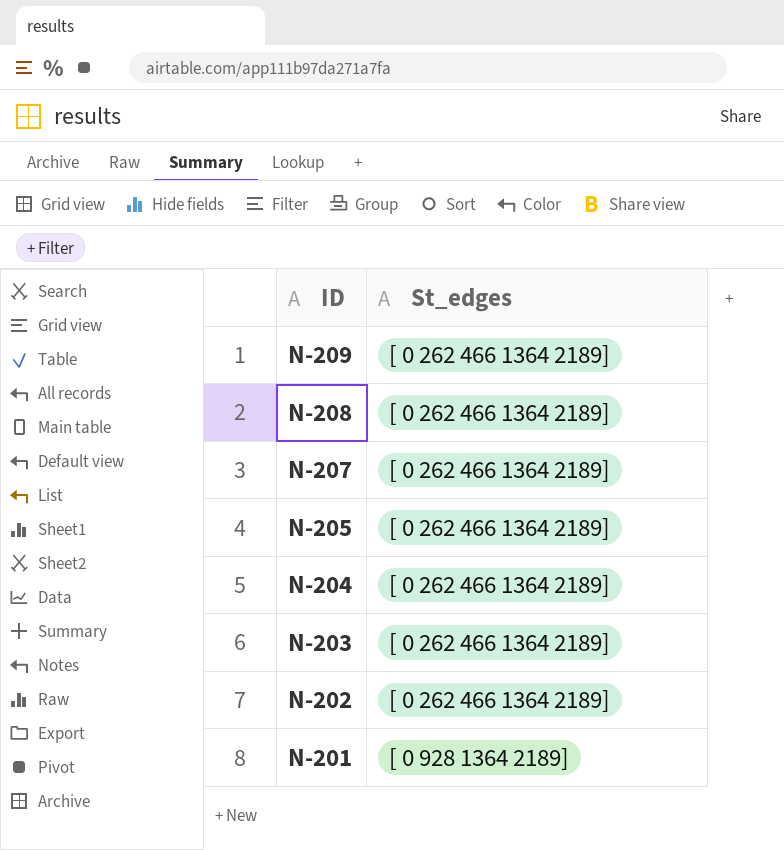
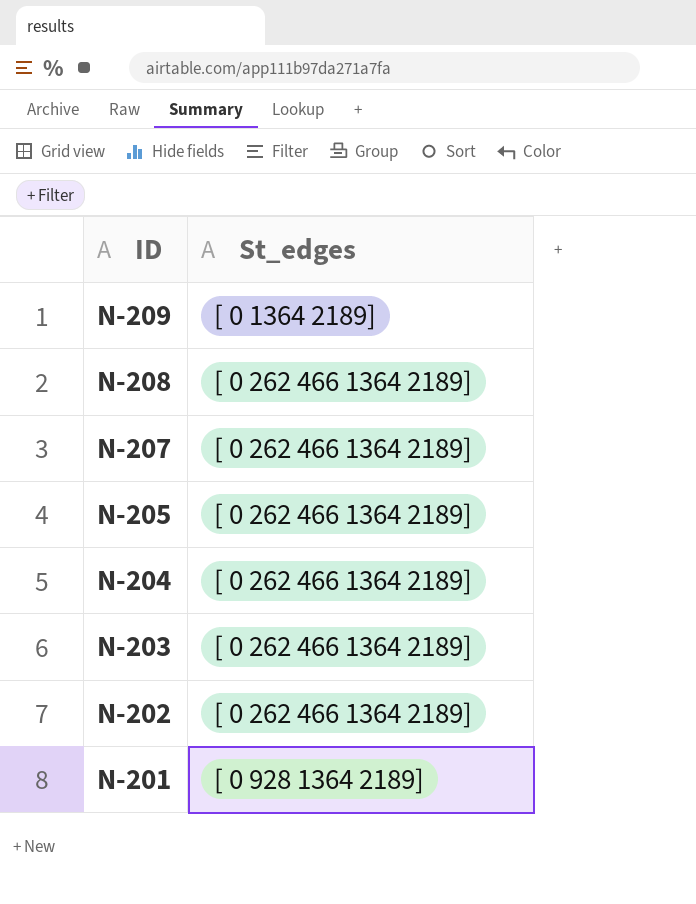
N-209 | St_edges: [ 0 262 466 1364 2189] -> [ 0 1364 2189]

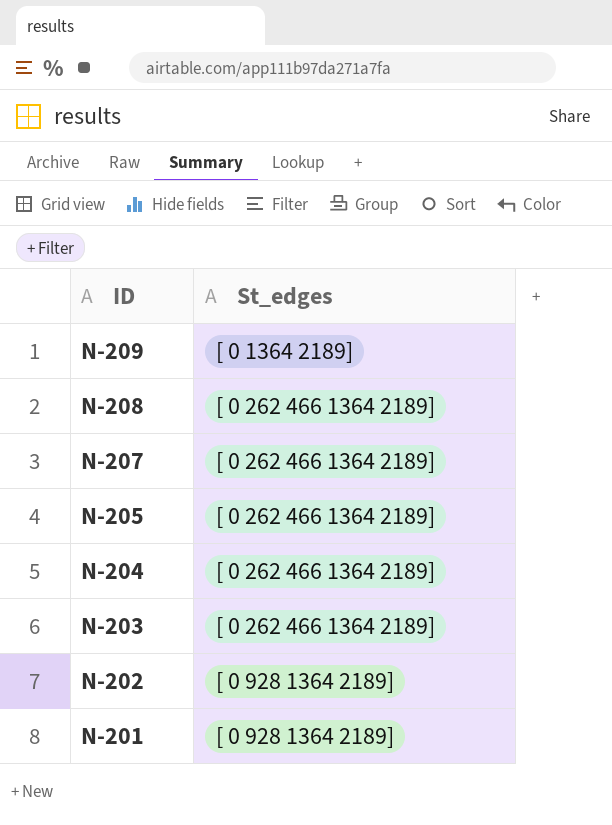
N-202 | St_edges: [ 0 262 466 1364 2189] -> [ 0 928 1364 2189]

